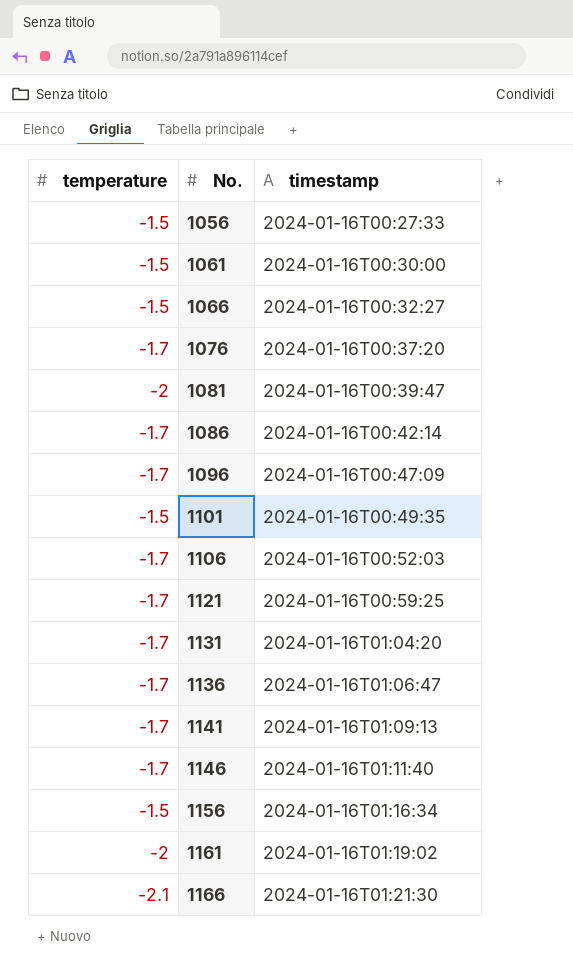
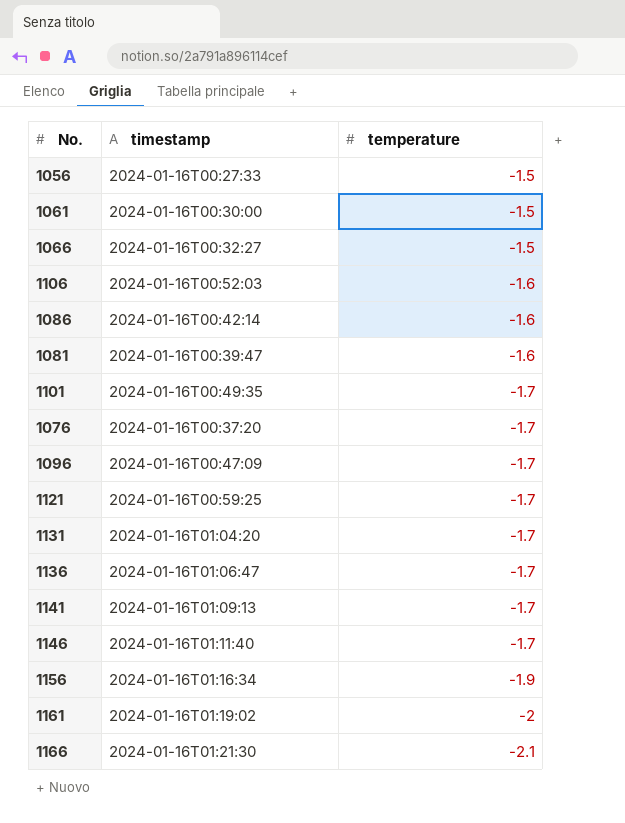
row order: No. ascending -> temperature descending
column temperature | position: 1 -> 3
1106 | temperature: -1.7 -> -1.6
1086 | temperature: -1.7 -> -1.6
1081 | temperature: -2 -> -1.6
1101 | temperature: -1.5 -> -1.7
1156 | temperature: -1.5 -> -1.9

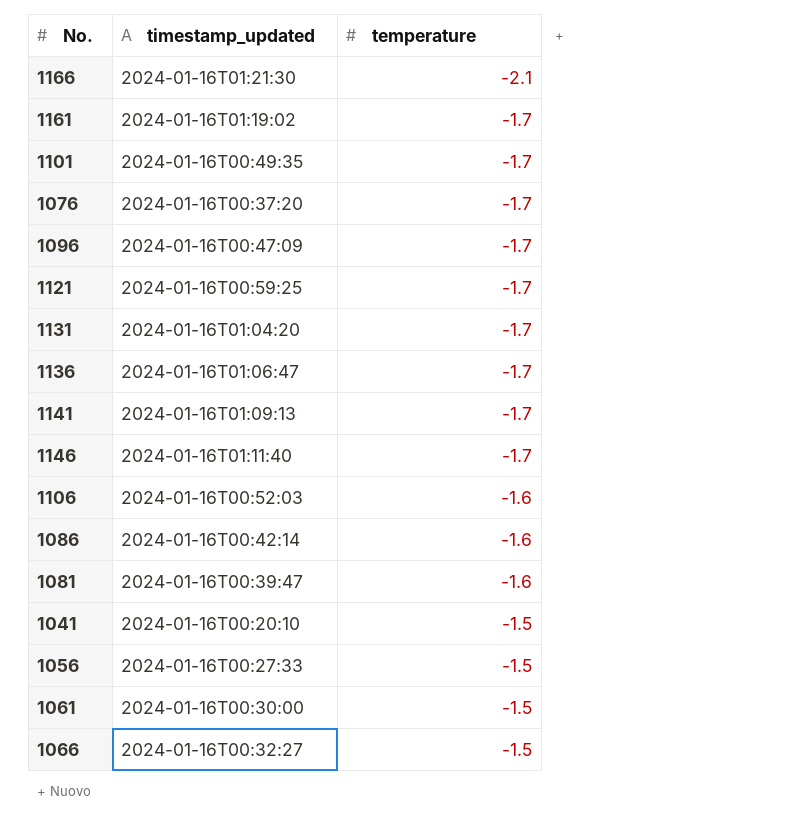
row order: temperature descending -> temperature ascending
column name: timestamp -> timestamp_updated
row 1156: 2024-01-16T01:16:34 | -1.9 -> none
1161 | temperature: -2 -> -1.7
row 1041: none -> 2024-01-16T00:20:10 | -1.5

